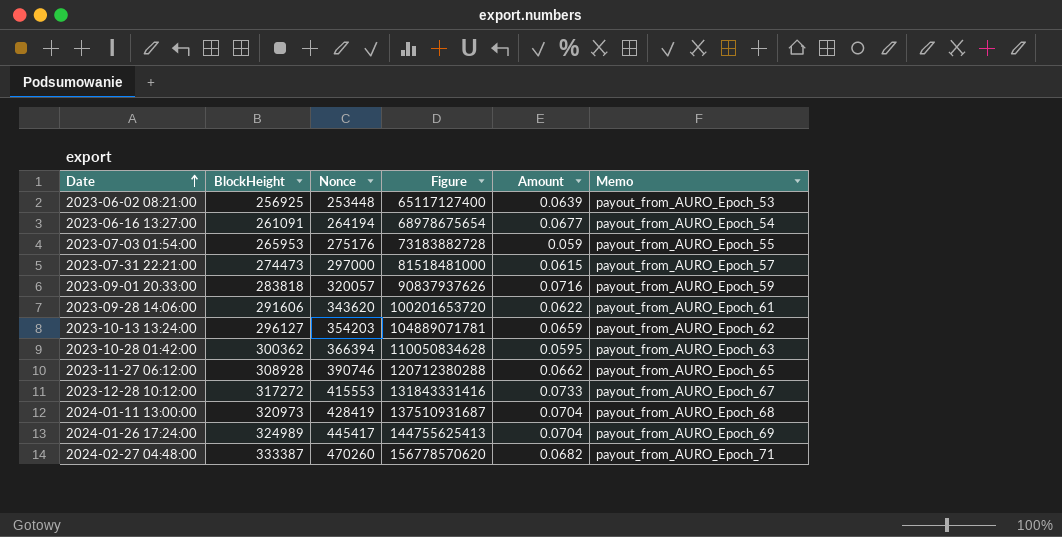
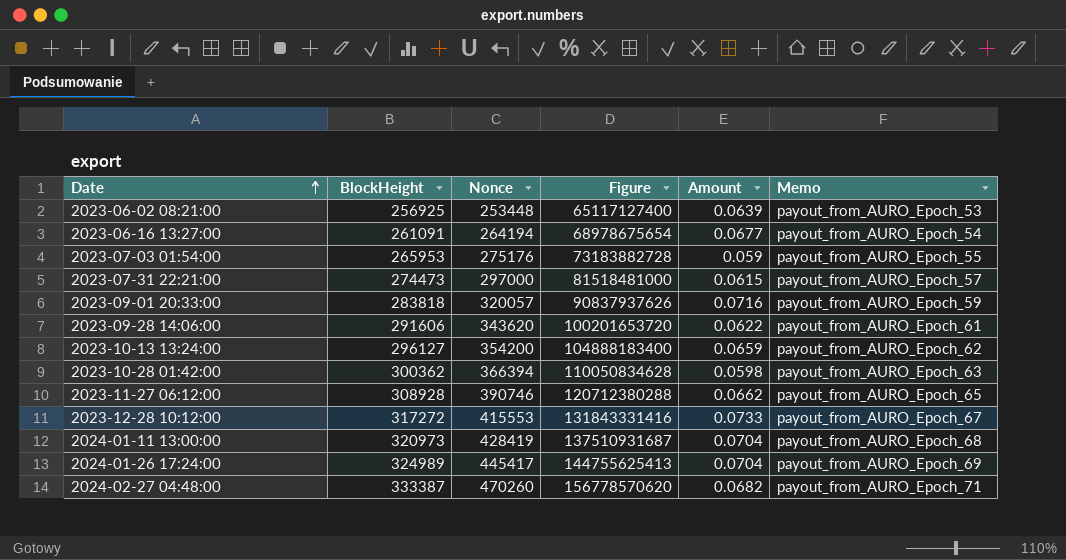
2023-10-13 13:24:00 | Nonce: 354203 -> 354200
2023-10-13 13:24:00 | Figure: 104889071781 -> 104888183400
2023-10-28 01:42:00 | Amount: 0.0595 -> 0.0598

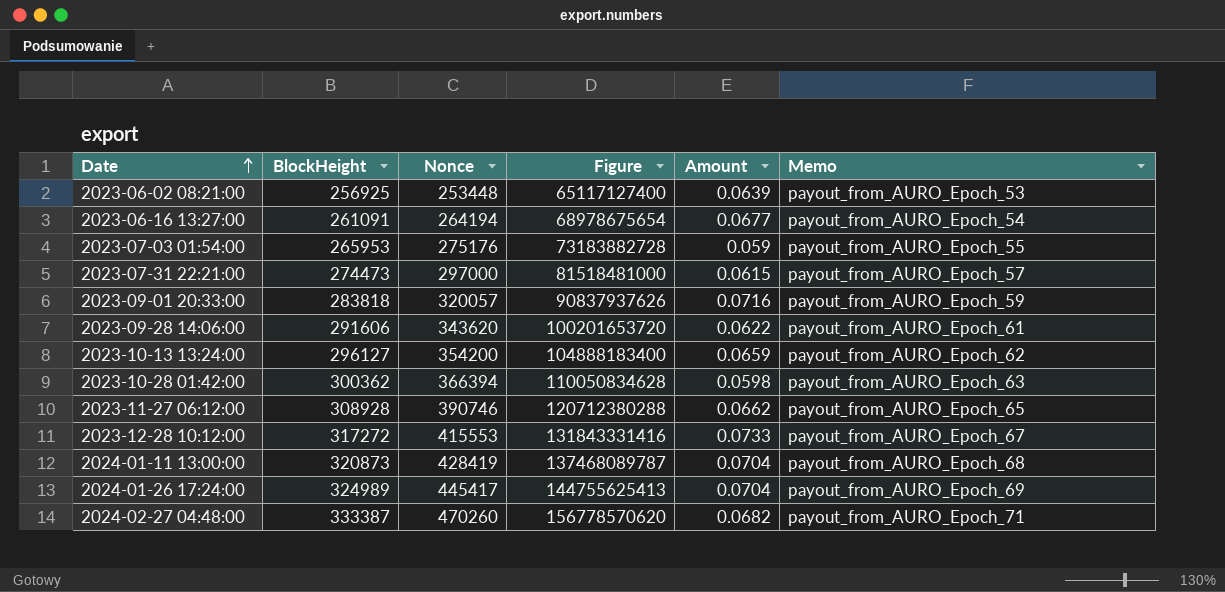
2024-01-11 13:00:00 | BlockHeight: 320973 -> 320873
2024-01-11 13:00:00 | Figure: 137510931687 -> 137468089787

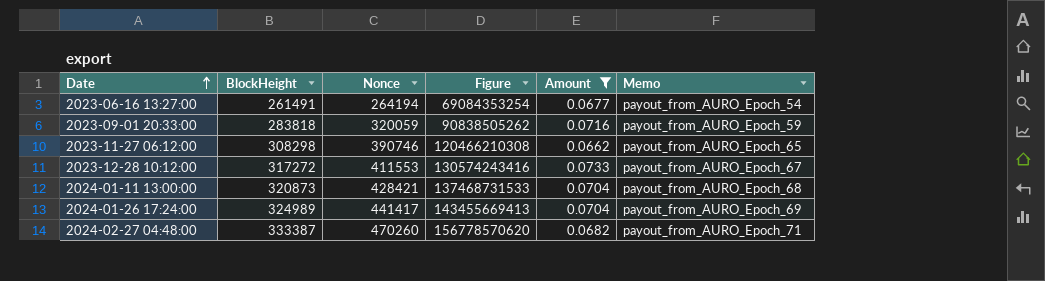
filter: none -> Amount >= 0.0662
2023-06-16 13:27:00 | BlockHeight: 261091 -> 261491
2023-06-16 13:27:00 | Figure: 68978675654 -> 69084353254
2023-09-01 20:33:00 | Nonce: 320057 -> 320059
2023-09-01 20:33:00 | Figure: 90837937626 -> 90838505262
2023-11-27 06:12:00 | BlockHeight: 308928 -> 308298
2023-11-27 06:12:00 | Figure: 120712380288 -> 120466210308
2023-12-28 10:12:00 | Nonce: 415553 -> 411553
2023-12-28 10:12:00 | Figure: 131843331416 -> 130574243416
2024-01-11 13:00:00 | Nonce: 428419 -> 428421
2024-01-11 13:00:00 | Figure: 137468089787 -> 137468731533
2024-01-26 17:24:00 | Nonce: 445417 -> 441417
2024-01-26 17:24:00 | Figure: 144755625413 -> 143455669413

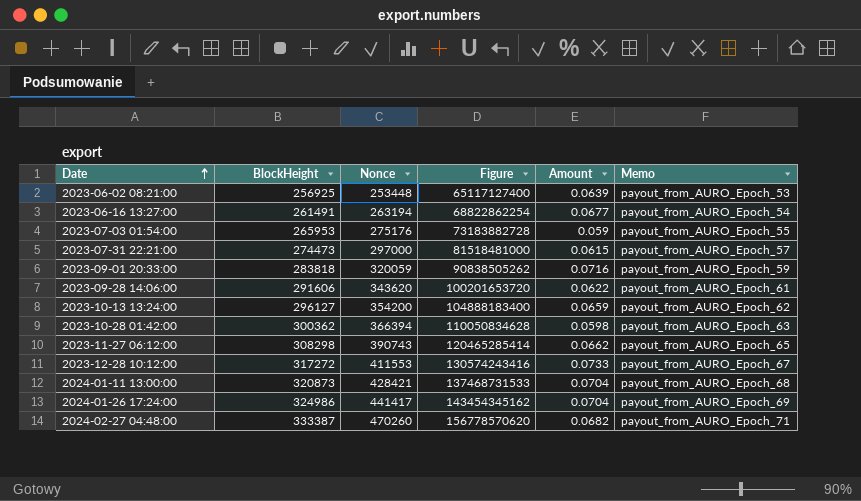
filter: Amount >= 0.0662 -> none
2023-06-16 13:27:00 | Nonce: 264194 -> 263194
2023-06-16 13:27:00 | Figure: 69084353254 -> 68822862254
2023-11-27 06:12:00 | Nonce: 390746 -> 390743
2023-11-27 06:12:00 | Figure: 120466210308 -> 120465285414
2024-01-26 17:24:00 | BlockHeight: 324989 -> 324986
2024-01-26 17:24:00 | Figure: 143455669413 -> 143454345162

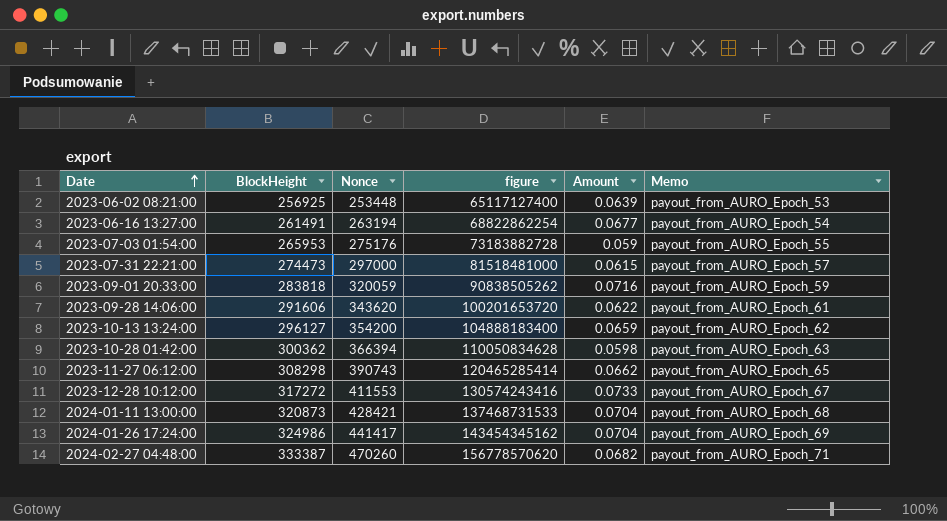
column name: Figure -> figure

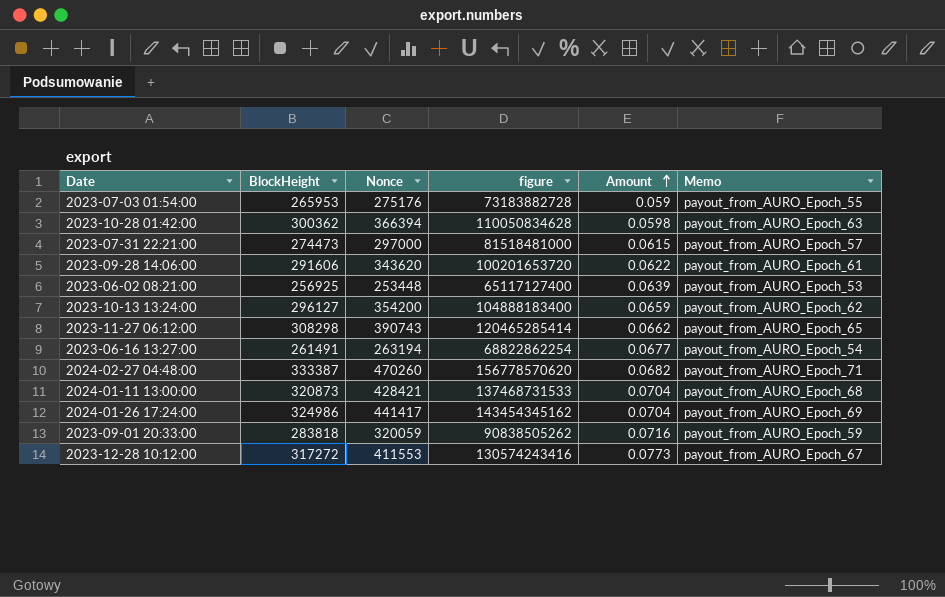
row order: Date ascending -> Amount ascending
2023-12-28 10:12:00 | Amount: 0.0733 -> 0.0773

